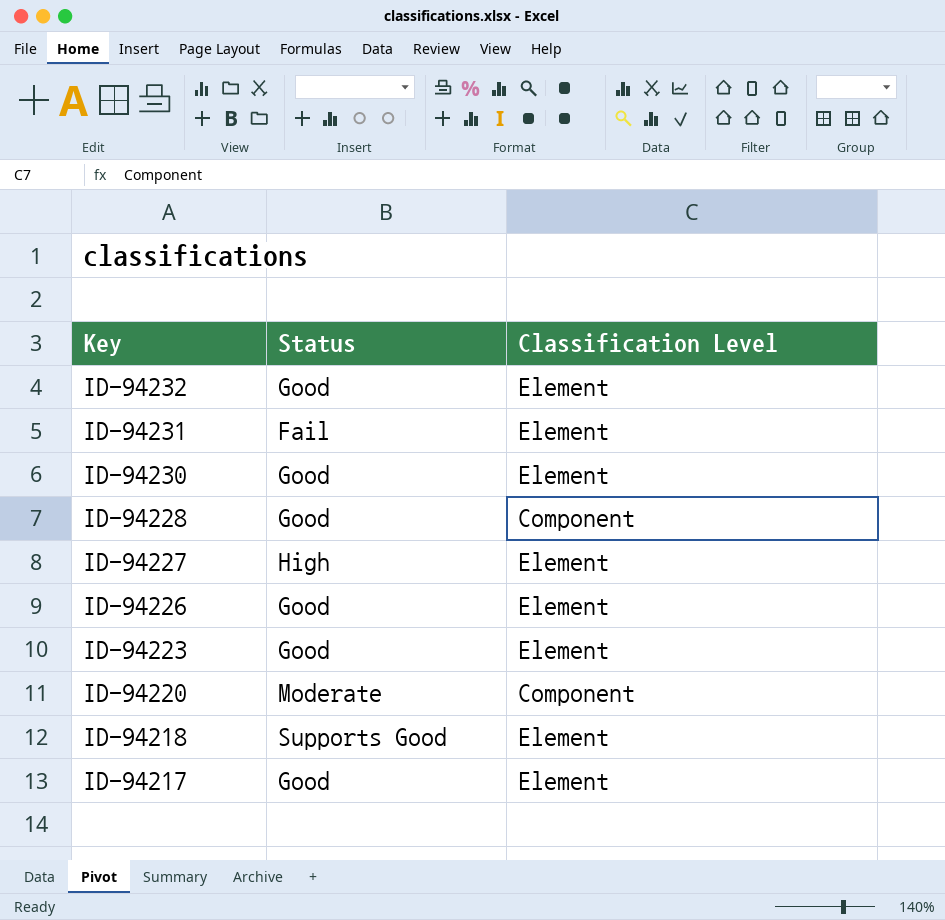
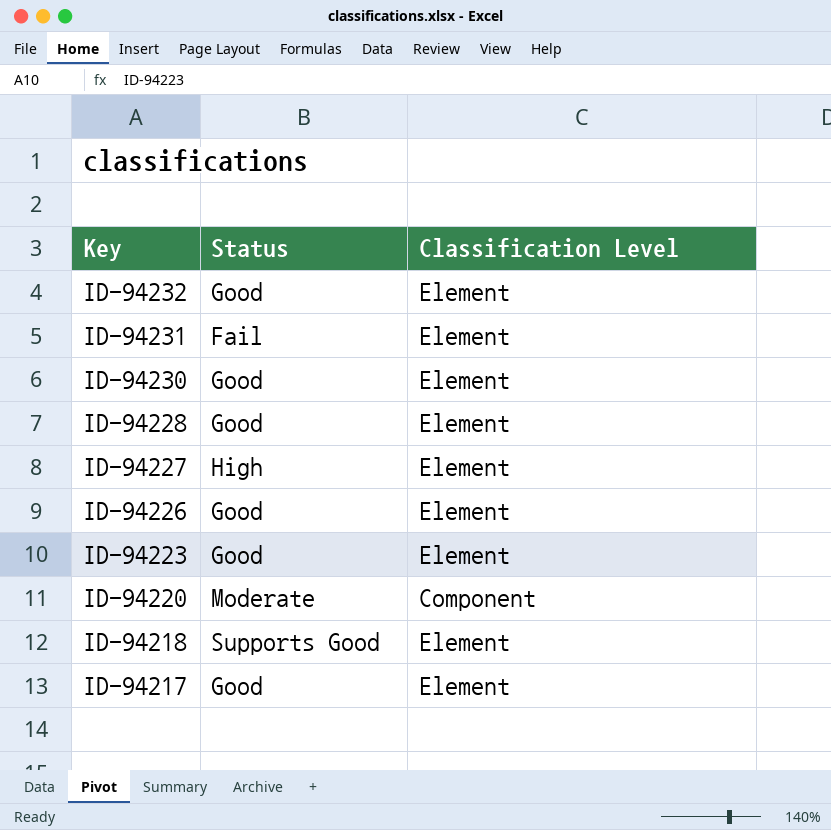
ID-94228 | Classification Level: Component -> Element

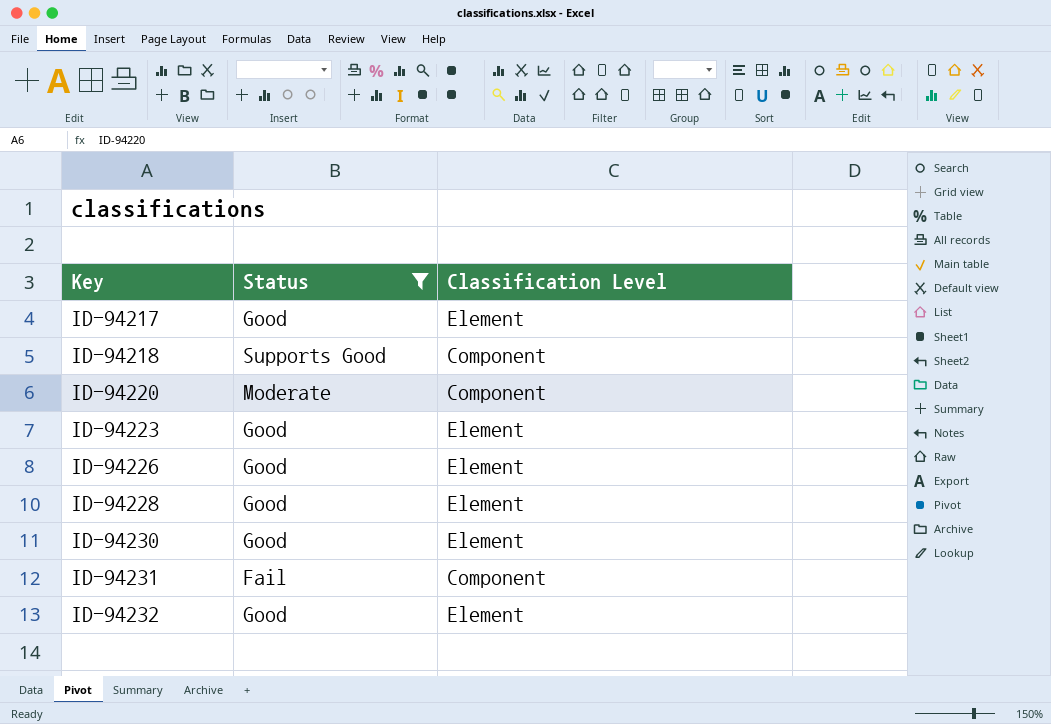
filter: none -> Status != High
row order: Key descending -> Key ascending
ID-94218 | Classification Level: Element -> Component
ID-94231 | Classification Level: Element -> Component

